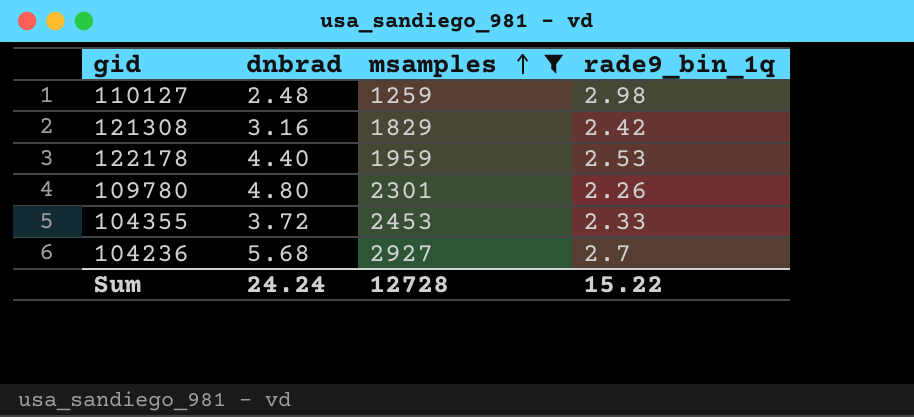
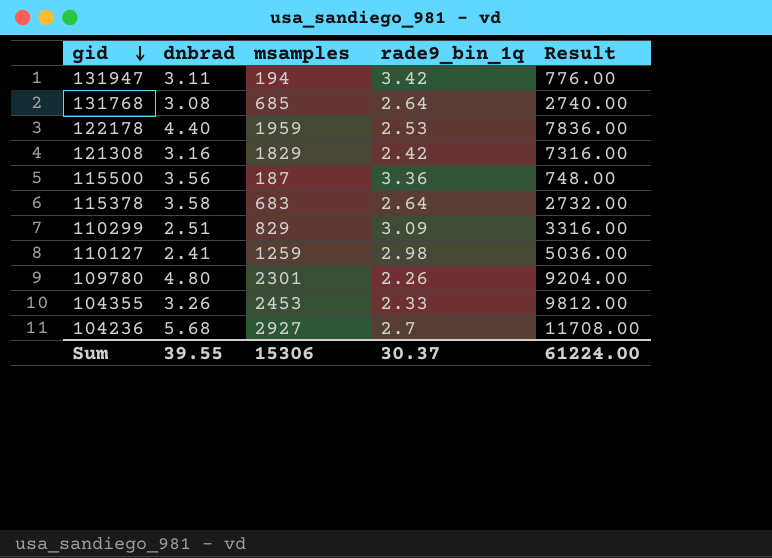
filter: msamples >= 1259 -> none
row order: msamples ascending -> gid descending
column Result | formula: none -> [msamples] * 4
110127 | dnbrad: 2.48 -> 2.41
104355 | dnbrad: 3.72 -> 3.26
Sum | dnbrad: 24.24 -> 39.55
Sum | msamples: 12728 -> 15306
Sum | rade9_bin_1q: 15.22 -> 30.37

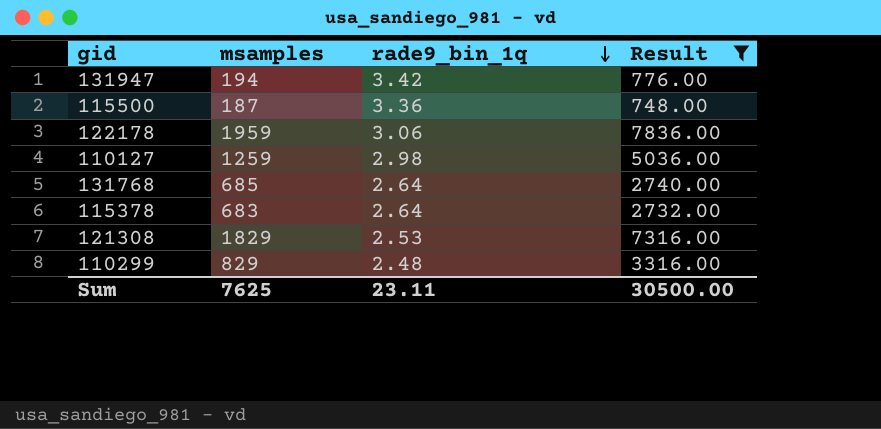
filter: none -> Result <= 7836.00
row order: gid descending -> rade9_bin_1q descending
column dnbrad | position: 2 -> none
122178 | rade9_bin_1q: 2.53 -> 3.06
121308 | rade9_bin_1q: 2.42 -> 2.53
110299 | rade9_bin_1q: 3.09 -> 2.48
Sum | msamples: 15306 -> 7625
Sum | rade9_bin_1q: 30.37 -> 23.11
Sum | Result: 61224.00 -> 30500.00

